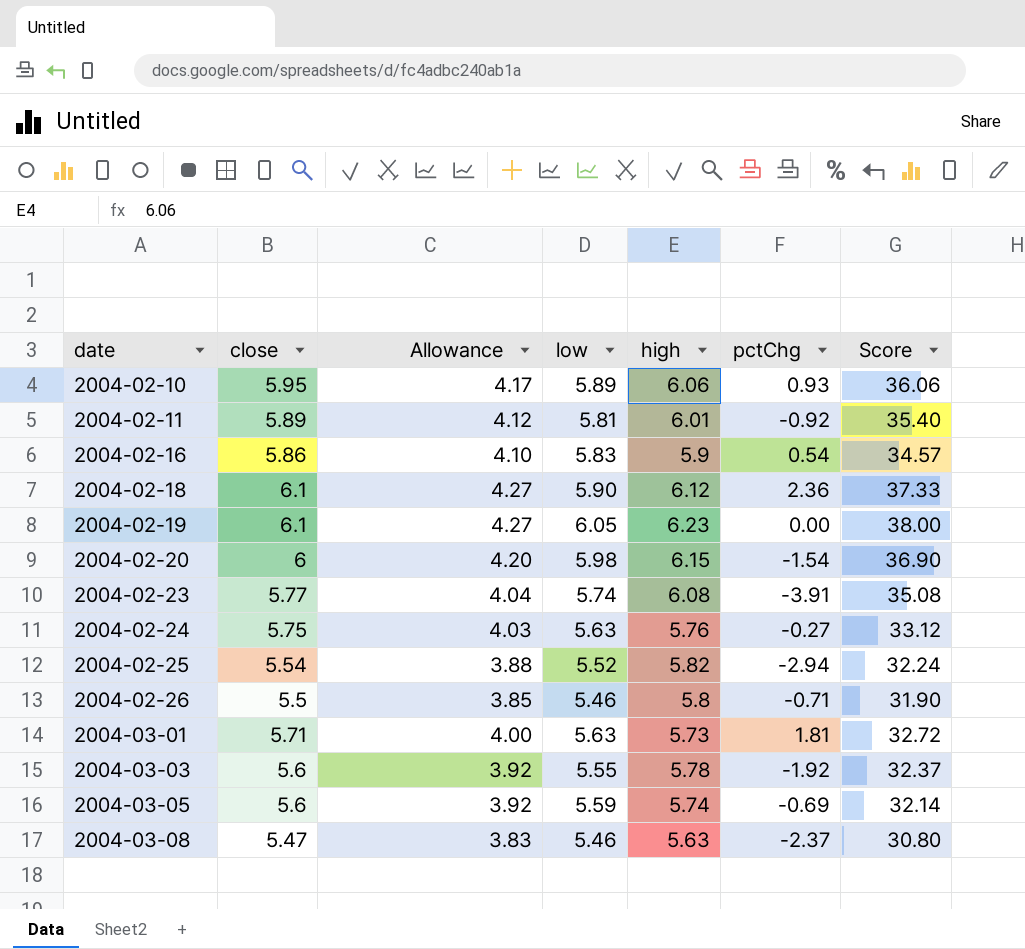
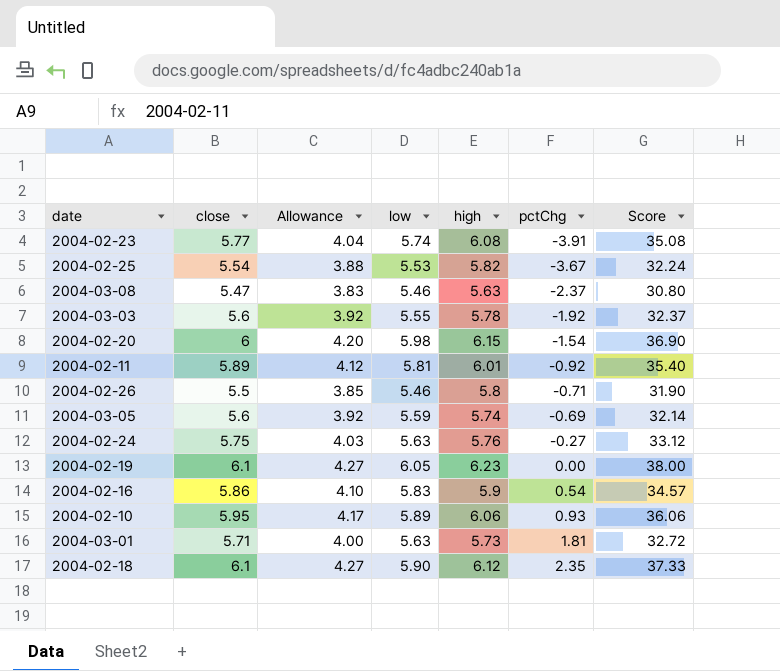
row order: date ascending -> pctChg ascending
2004-02-25 | low: 5.52 -> 5.53
2004-02-25 | pctChg: -2.94 -> -3.67
2004-02-18 | pctChg: 2.36 -> 2.35

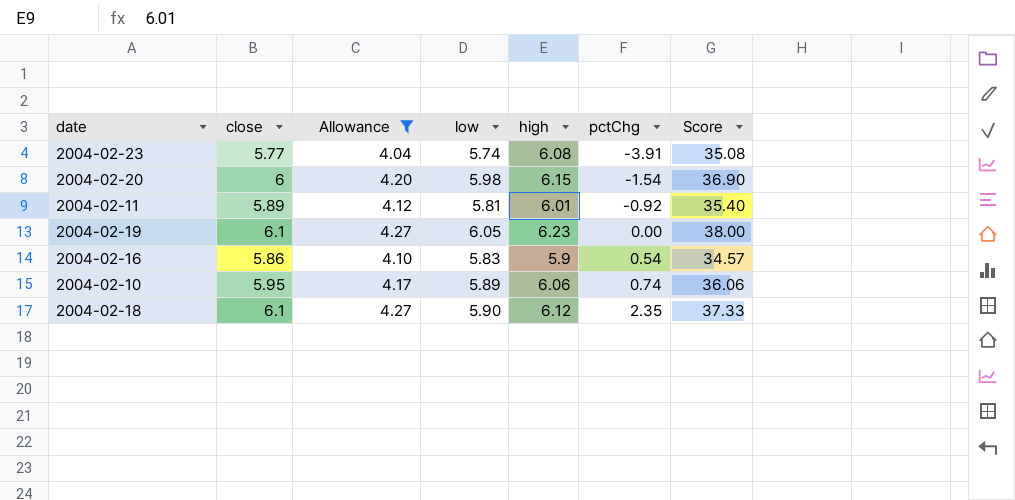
filter: none -> Allowance >= 4.04
2004-02-10 | pctChg: 0.93 -> 0.74

